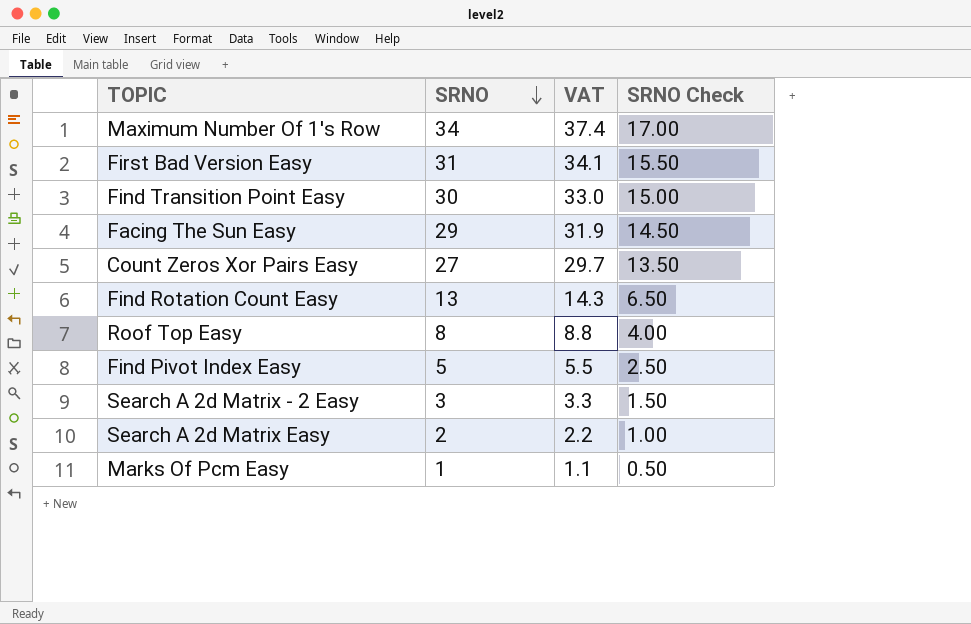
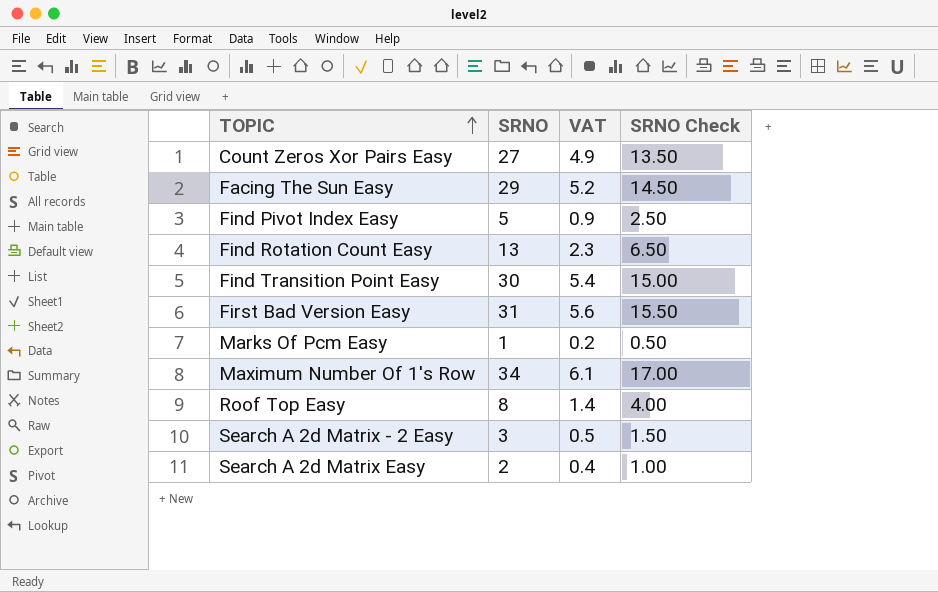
row order: SRNO descending -> TOPIC ascending
column VAT | formula: [SRNO] * 1.1 -> [SRNO] * 0.18

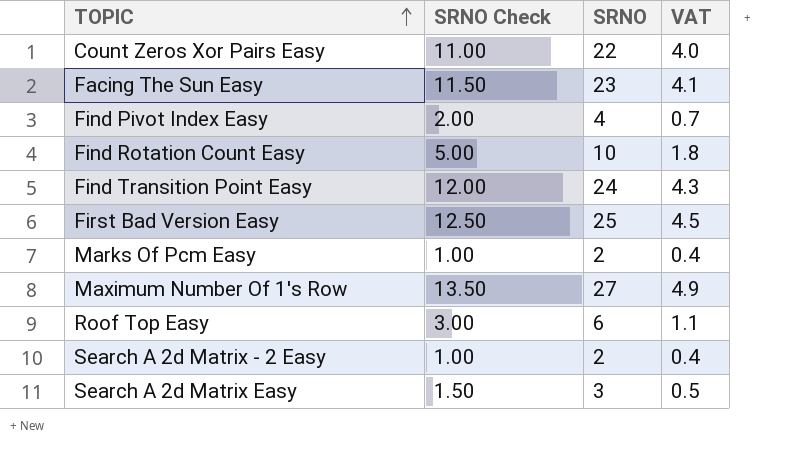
column SRNO Check | position: 4 -> 2
Count Zeros Xor Pairs Easy | SRNO Check: 13.50 -> 11.00
Count Zeros Xor Pairs Easy | SRNO: 27 -> 22
Count Zeros Xor Pairs Easy | VAT: 4.9 -> 4.0
Facing The Sun Easy | SRNO Check: 14.50 -> 11.50
Facing The Sun Easy | SRNO: 29 -> 23
Facing The Sun Easy | VAT: 5.2 -> 4.1
Find Pivot Index Easy | SRNO Check: 2.50 -> 2.00
Find Pivot Index Easy | SRNO: 5 -> 4
Find Pivot Index Easy | VAT: 0.9 -> 0.7
Find Rotation Count Easy | SRNO Check: 6.50 -> 5.00
Find Rotation Count Easy | SRNO: 13 -> 10
Find Rotation Count Easy | VAT: 2.3 -> 1.8
Find Transition Point Easy | SRNO Check: 15.00 -> 12.00
Find Transition Point Easy | SRNO: 30 -> 24
Find Transition Point Easy | VAT: 5.4 -> 4.3
First Bad Version Easy | SRNO Check: 15.50 -> 12.50
First Bad Version Easy | SRNO: 31 -> 25
First Bad Version Easy | VAT: 5.6 -> 4.5
Marks Of Pcm Easy | SRNO Check: 0.50 -> 1.00
Marks Of Pcm Easy | SRNO: 1 -> 2
Marks Of Pcm Easy | VAT: 0.2 -> 0.4
Maximum Number Of 1's Row | SRNO Check: 17.00 -> 13.50
Maximum Number Of 1's Row | SRNO: 34 -> 27
Maximum Number Of 1's Row | VAT: 6.1 -> 4.9
Roof Top Easy | SRNO Check: 4.00 -> 3.00
Roof Top Easy | SRNO: 8 -> 6
Roof Top Easy | VAT: 1.4 -> 1.1
Search A 2d Matrix - 2 Easy | SRNO Check: 1.50 -> 1.00
Search A 2d Matrix - 2 Easy | SRNO: 3 -> 2
Search A 2d Matrix - 2 Easy | VAT: 0.5 -> 0.4
Search A 2d Matrix Easy | SRNO Check: 1.00 -> 1.50
Search A 2d Matrix Easy | SRNO: 2 -> 3
Search A 2d Matrix Easy | VAT: 0.4 -> 0.5

